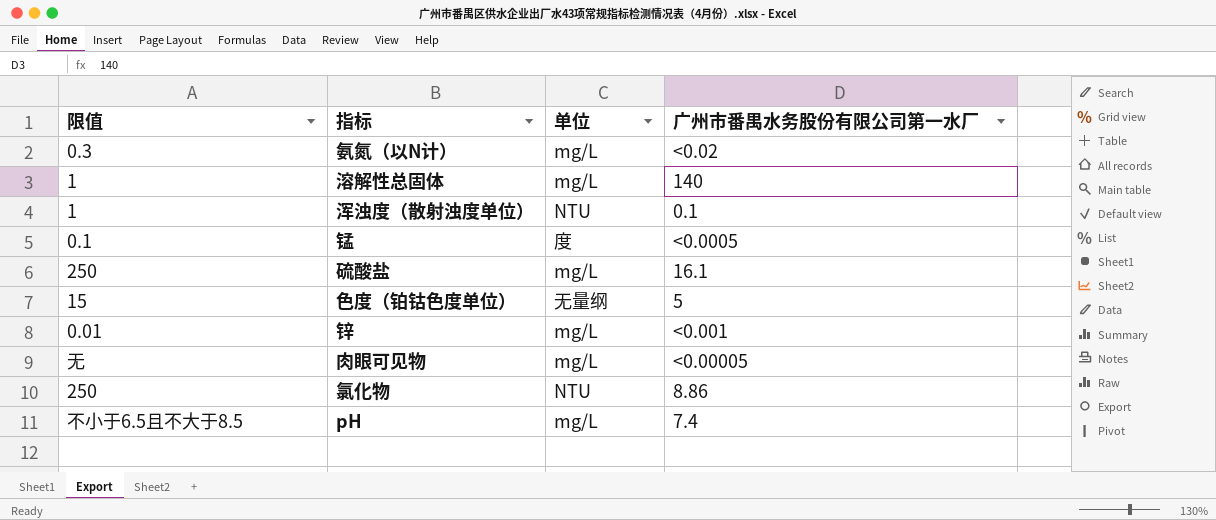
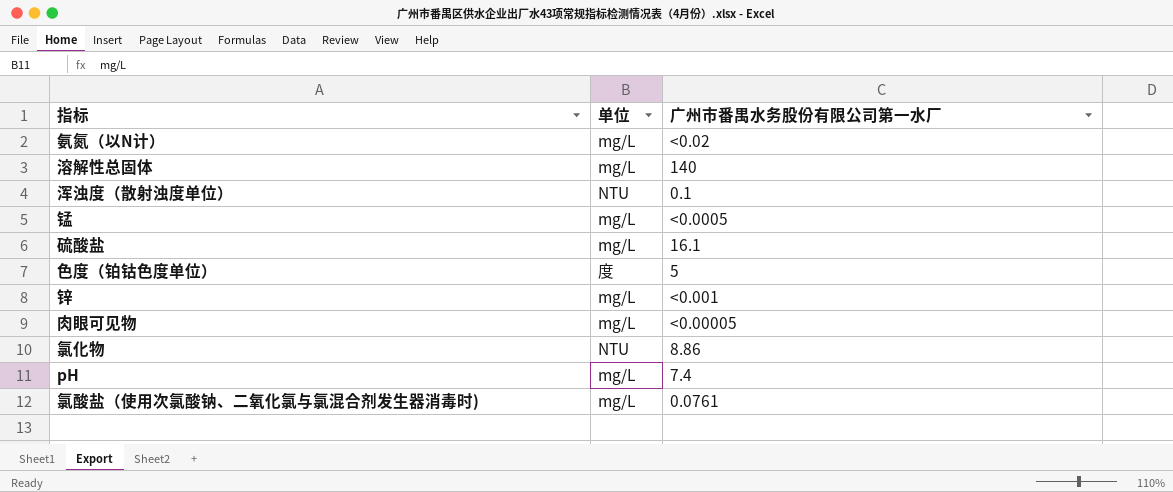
column 限值 | position: 1 -> none
锰 | 单位: 度 -> mg/L
色度（铂钴色度单位） | 单位: 无量纲 -> 度
row 氯酸盐（使用次氯酸钠、二氧化氯与氯混合剂发生器消毒时): none -> mg/L | 0.0761

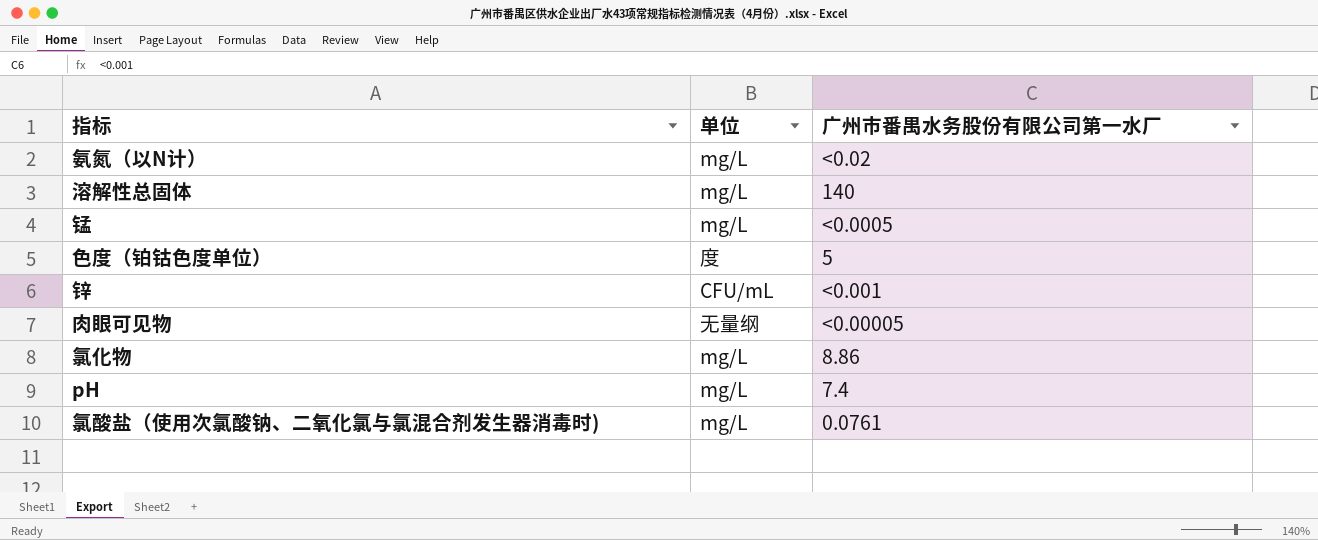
row 浑浊度（散射浊度单位）: NTU | 0.1 -> none
row 硫酸盐: mg/L | 16.1 -> none
锌 | 单位: mg/L -> CFU/mL
肉眼可见物 | 单位: mg/L -> 无量纲
氯化物 | 单位: NTU -> mg/L

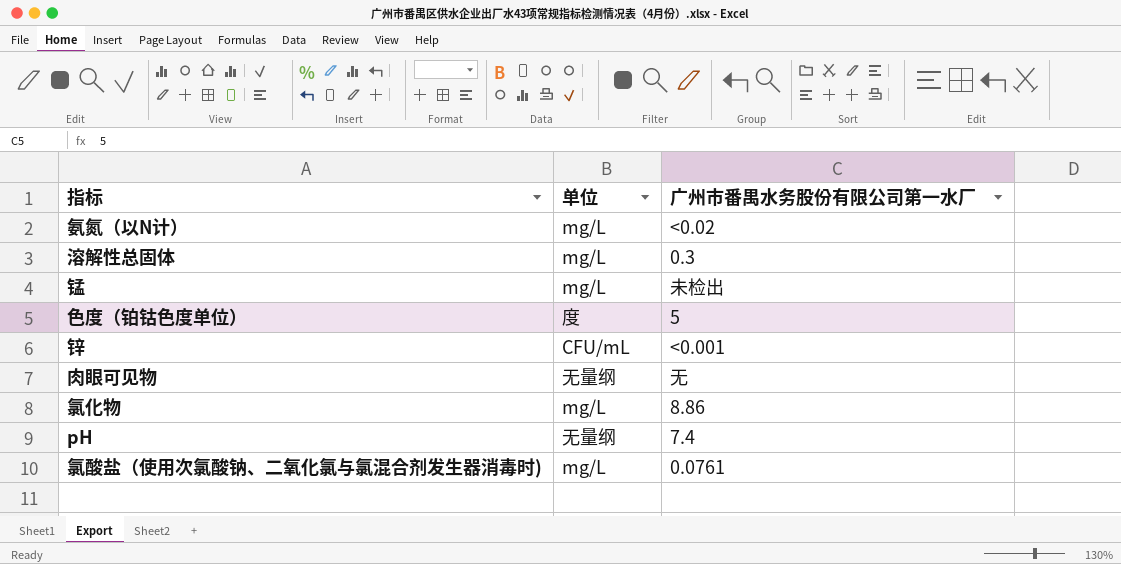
溶解性总固体 | 广州市番禺水务股份有限公司第一水厂: 140 -> 0.3
锰 | 广州市番禺水务股份有限公司第一水厂: <0.0005 -> 未检出
肉眼可见物 | 广州市番禺水务股份有限公司第一水厂: <0.00005 -> 无
pH | 单位: mg/L -> 无量纲

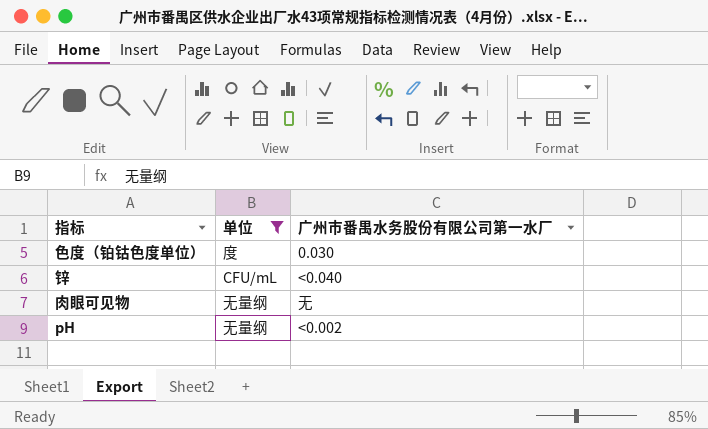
filter: none -> 单位 != mg/L
色度（铂钴色度单位） | 广州市番禺水务股份有限公司第一水厂: 5 -> 0.030
锌 | 广州市番禺水务股份有限公司第一水厂: <0.001 -> <0.040
pH | 广州市番禺水务股份有限公司第一水厂: 7.4 -> <0.002

